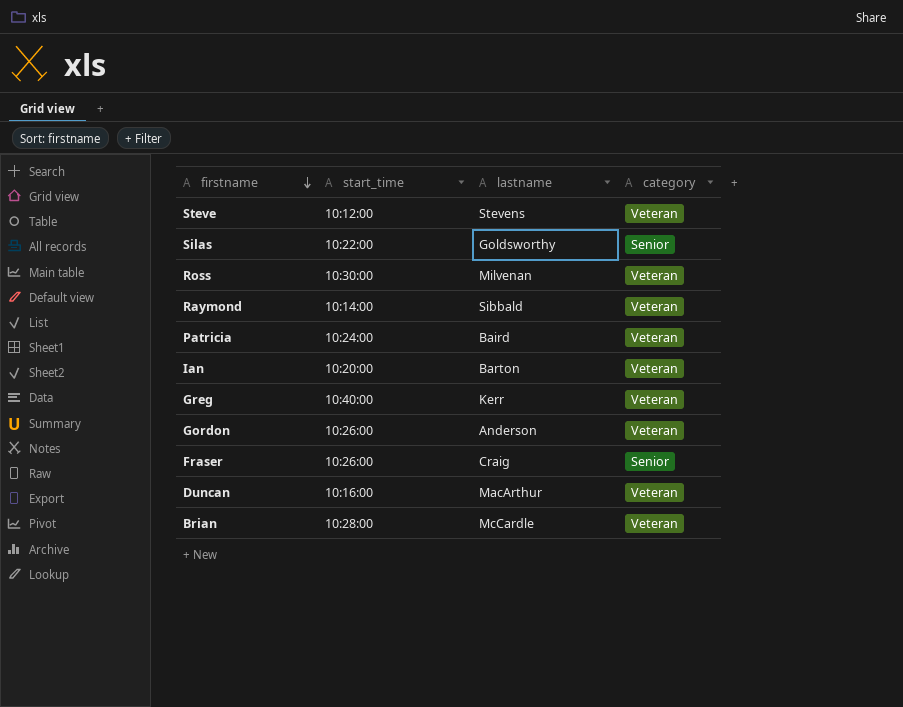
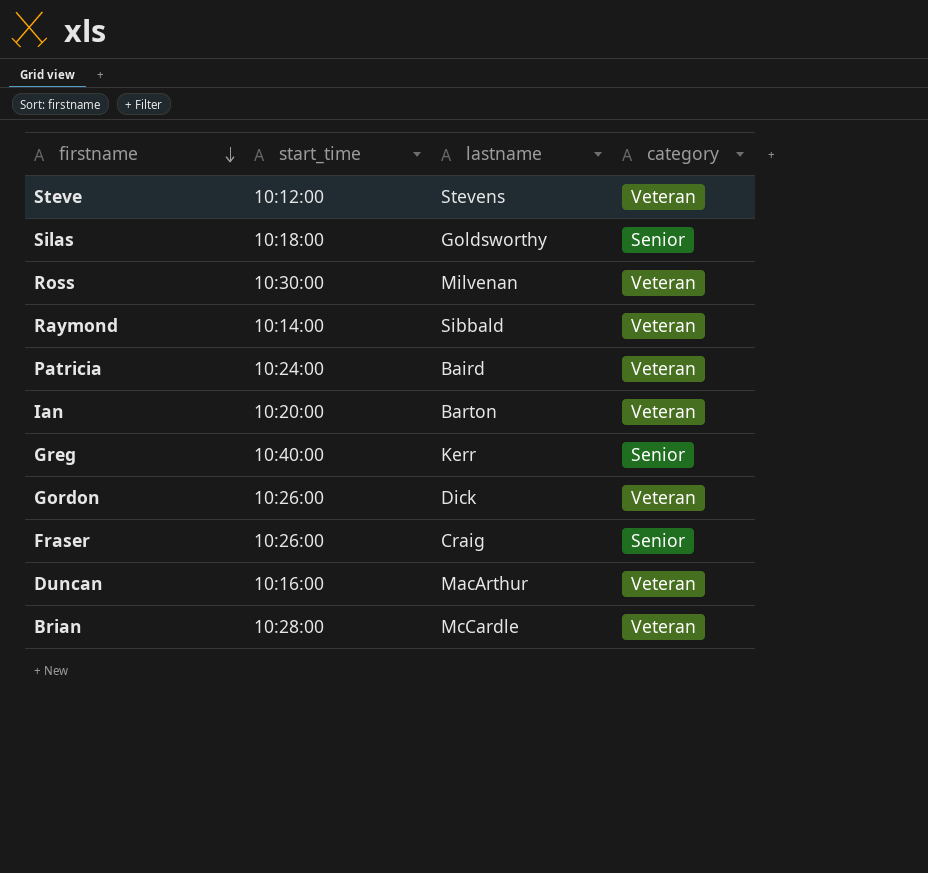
Silas | start_time: 10:22:00 -> 10:18:00
Greg | category: Veteran -> Senior
Gordon | lastname: Anderson -> Dick

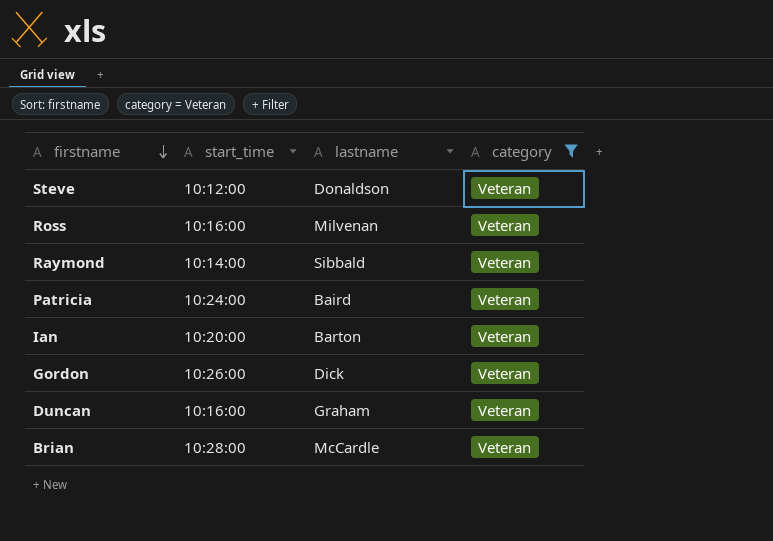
filter: none -> category = Veteran
Steve | lastname: Stevens -> Donaldson
Ross | start_time: 10:30:00 -> 10:16:00
Duncan | lastname: MacArthur -> Graham

